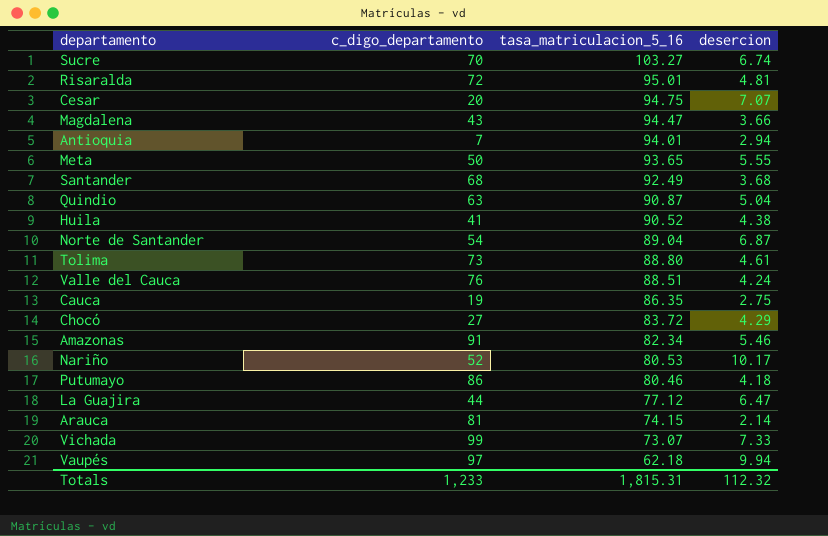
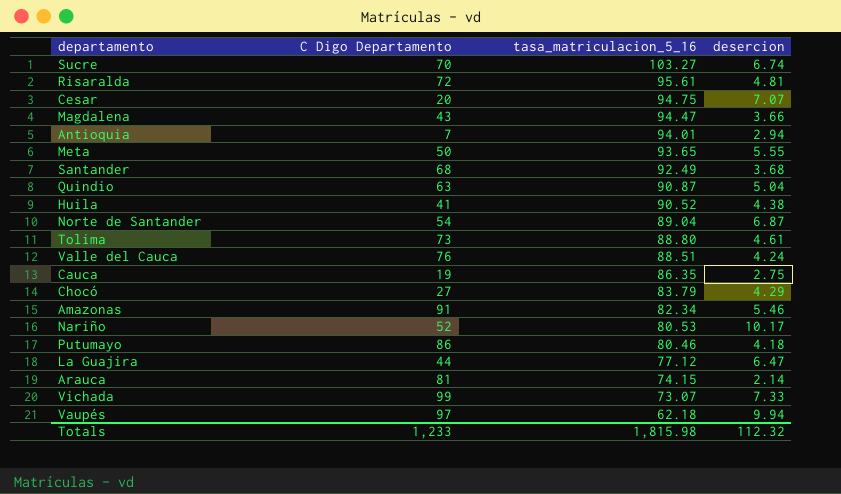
column name: c_digo_departamento -> C Digo Departamento
Risaralda | tasa_matriculacion_5_16: 95.01 -> 95.61
Chocó | tasa_matriculacion_5_16: 83.72 -> 83.79
Totals | tasa_matriculacion_5_16: 1,815.31 -> 1,815.98

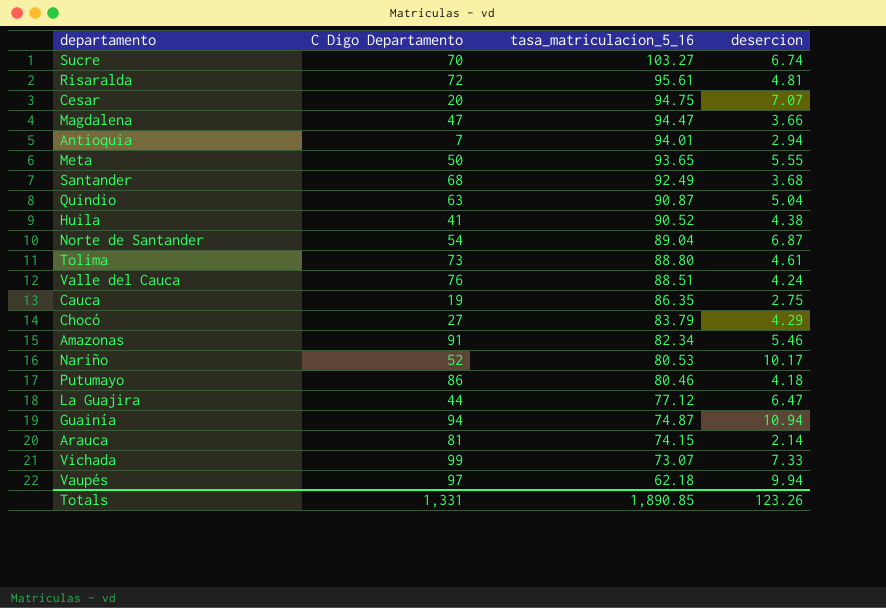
Magdalena | C Digo Departamento: 43 -> 47
row Guainía: none -> 94 | 74.87 | 10.94
Totals | C Digo Departamento: 1,233 -> 1,331
Totals | tasa_matriculacion_5_16: 1,815.98 -> 1,890.85
Totals | desercion: 112.32 -> 123.26

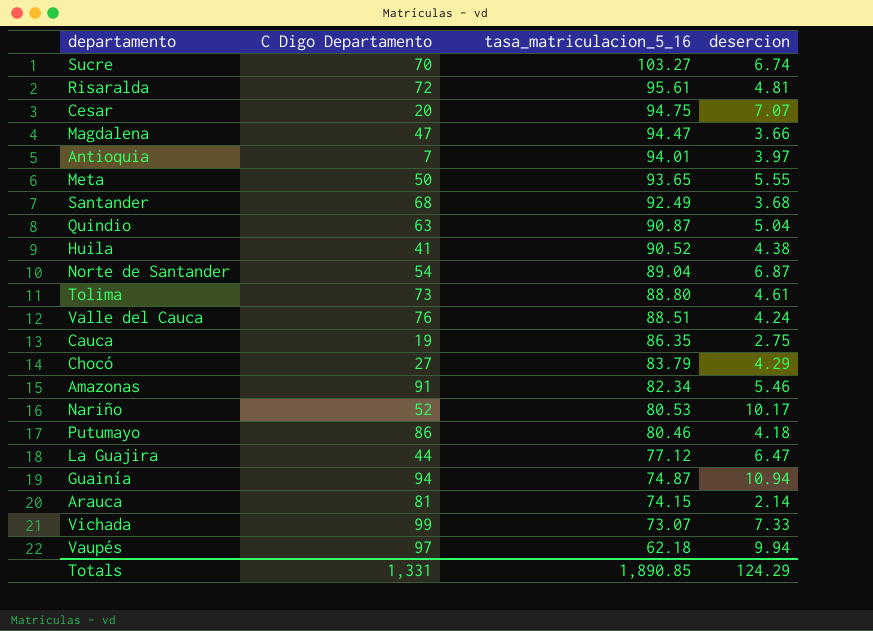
Antioquia | desercion: 2.94 -> 3.97
Totals | desercion: 123.26 -> 124.29

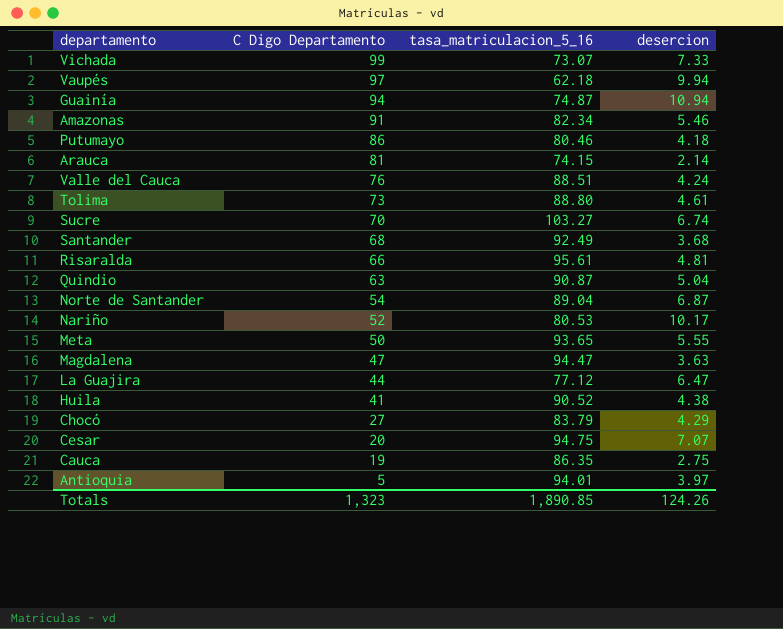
row order: tasa_matriculacion_5_16 descending -> C Digo Departamento descending
Risaralda | C Digo Departamento: 72 -> 66
Magdalena | desercion: 3.66 -> 3.63
Antioquia | C Digo Departamento: 7 -> 5
Totals | C Digo Departamento: 1,331 -> 1,323
Totals | desercion: 124.29 -> 124.26

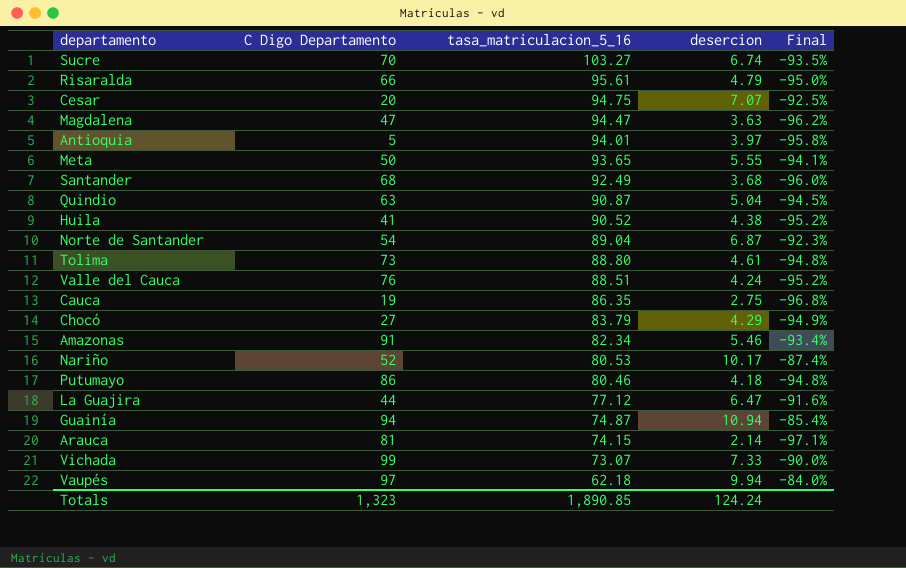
row order: C Digo Departamento descending -> tasa_matriculacion_5_16 descending
column Final | formula: none -> ([desercion] - [tasa_matriculacion_5_16]) / [tasa_matriculacion_5_16]
Risaralda | desercion: 4.81 -> 4.79
Totals | desercion: 124.26 -> 124.24

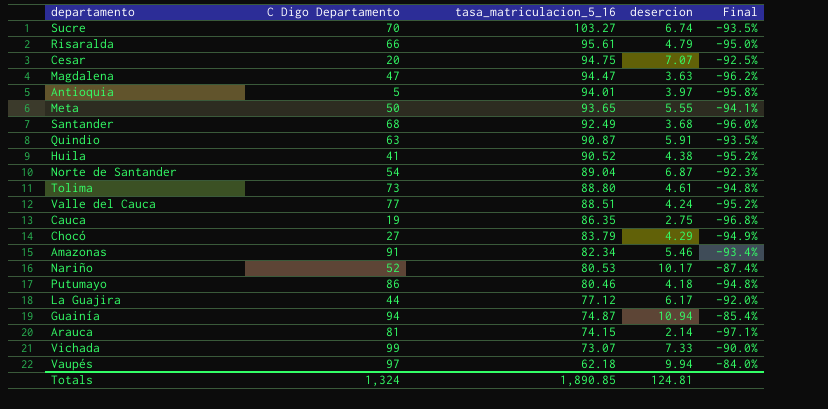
Quindio | desercion: 5.04 -> 5.91
Quindio | Final: -94.5% -> -93.5%
Valle del Cauca | C Digo Departamento: 76 -> 77
La Guajira | desercion: 6.47 -> 6.17
La Guajira | Final: -91.6% -> -92.0%
Totals | C Digo Departamento: 1,323 -> 1,324
Totals | desercion: 124.24 -> 124.81

